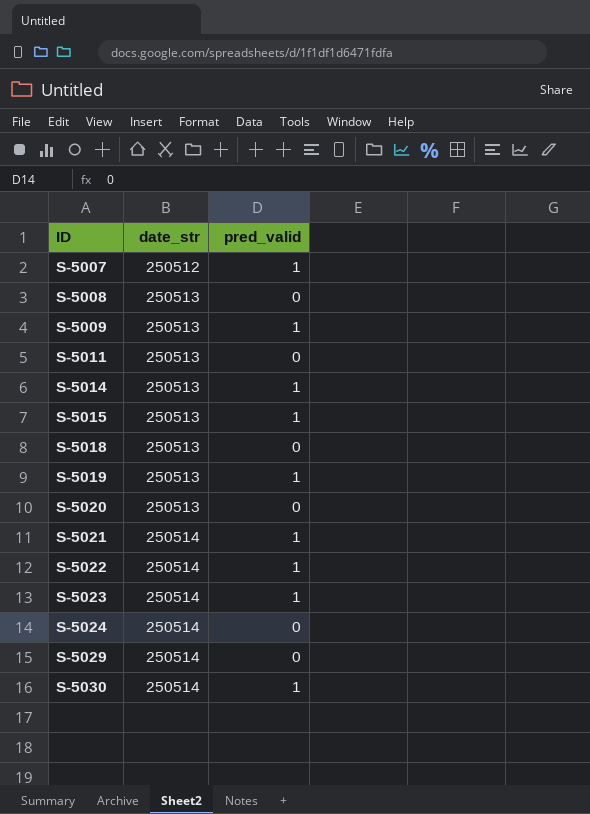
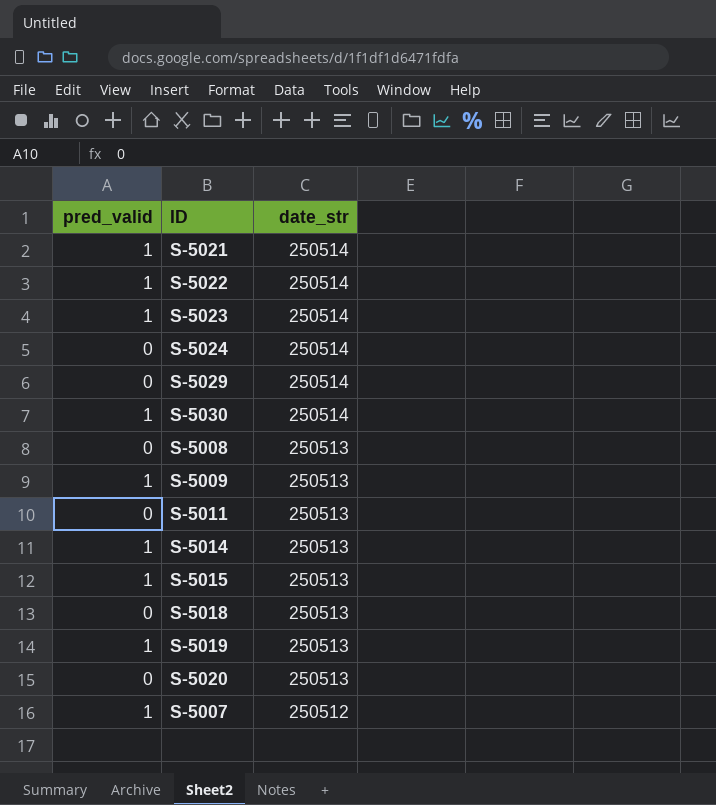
row order: ID ascending -> date_str descending
column pred_valid | position: 3 -> 1

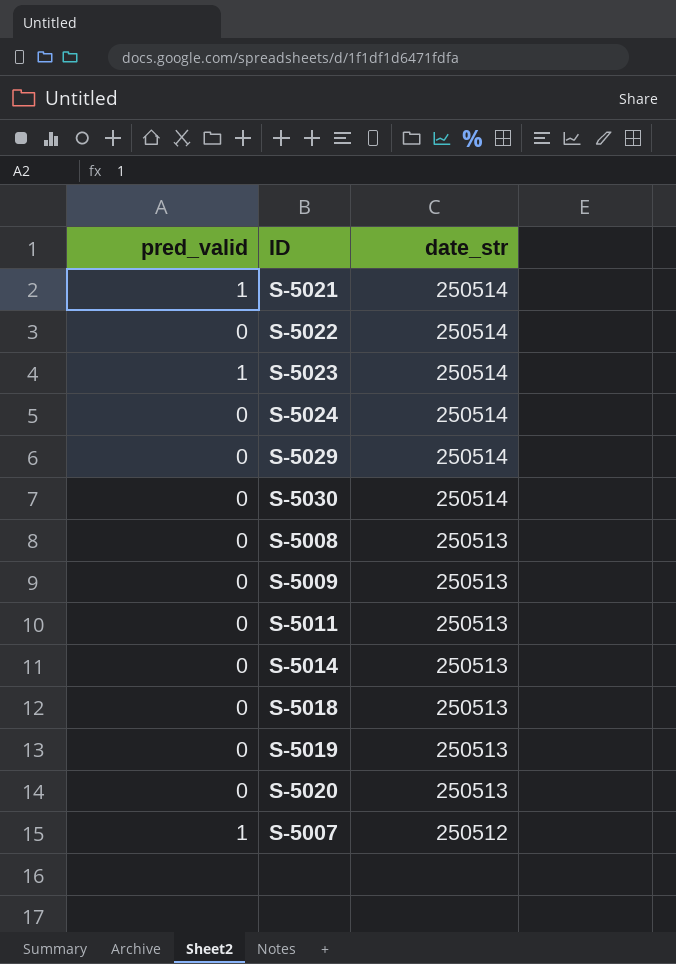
row S-5015: 1 | 250513 -> none
S-5022 | pred_valid: 1 -> 0
S-5030 | pred_valid: 1 -> 0
S-5009 | pred_valid: 1 -> 0
S-5014 | pred_valid: 1 -> 0
S-5019 | pred_valid: 1 -> 0

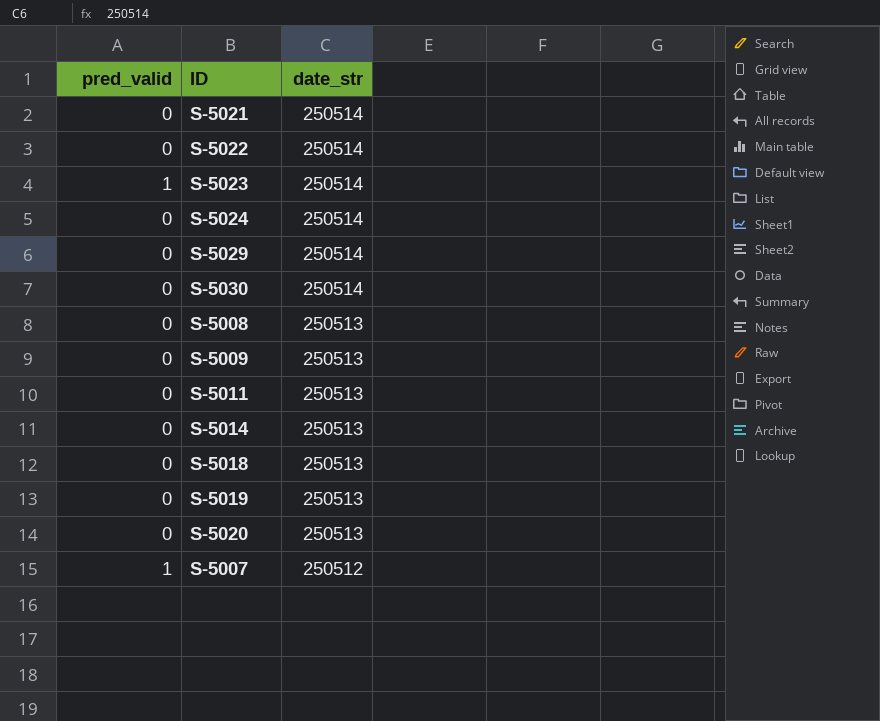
S-5021 | pred_valid: 1 -> 0

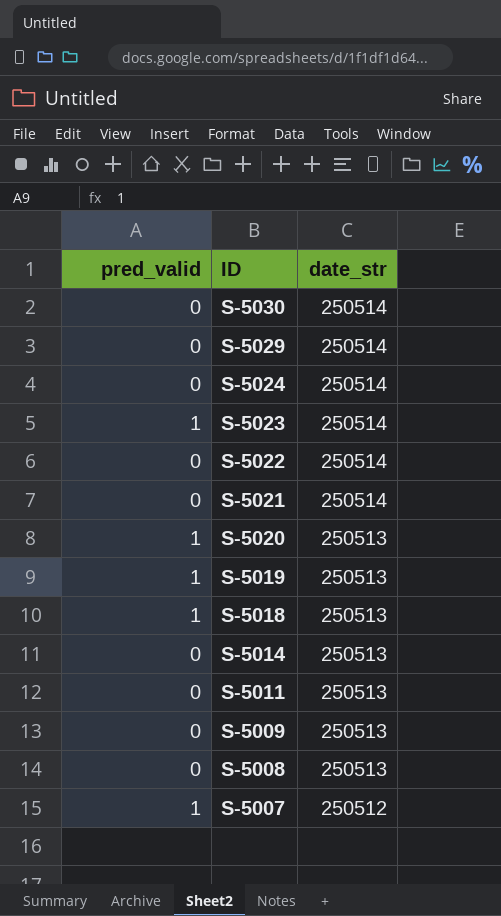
row order: date_str descending -> ID descending
S-5020 | pred_valid: 0 -> 1
S-5019 | pred_valid: 0 -> 1
S-5018 | pred_valid: 0 -> 1

